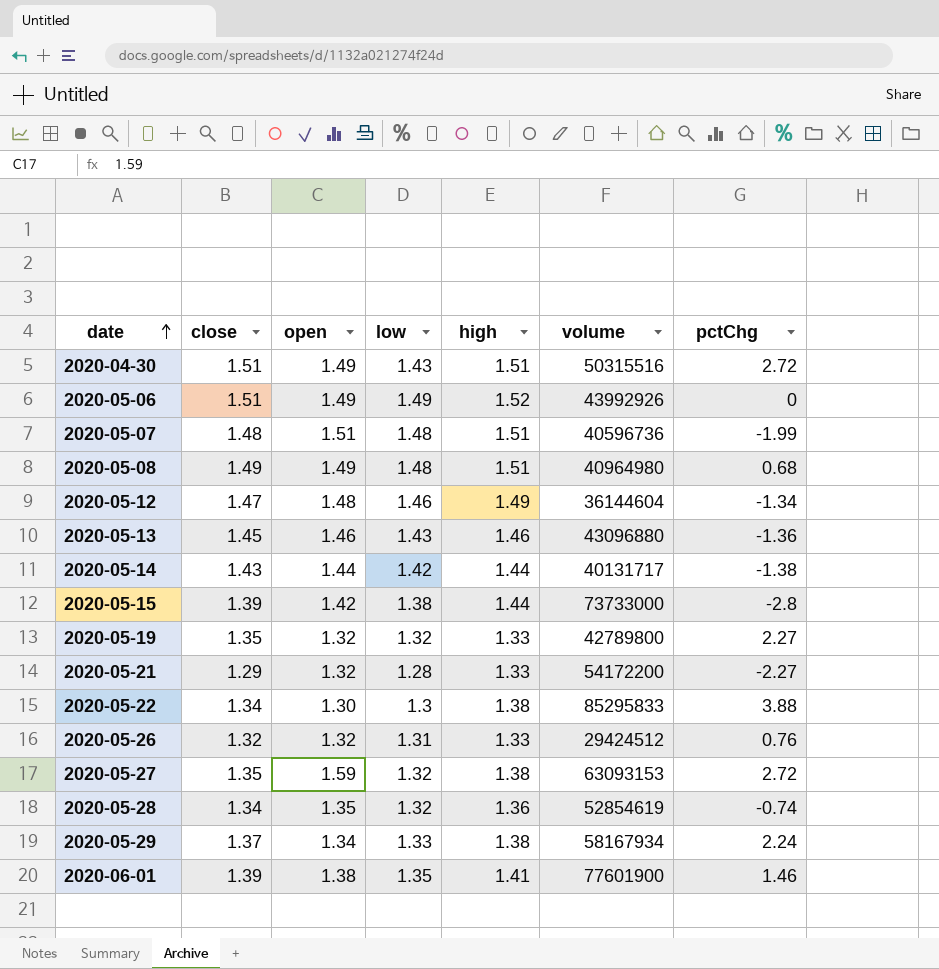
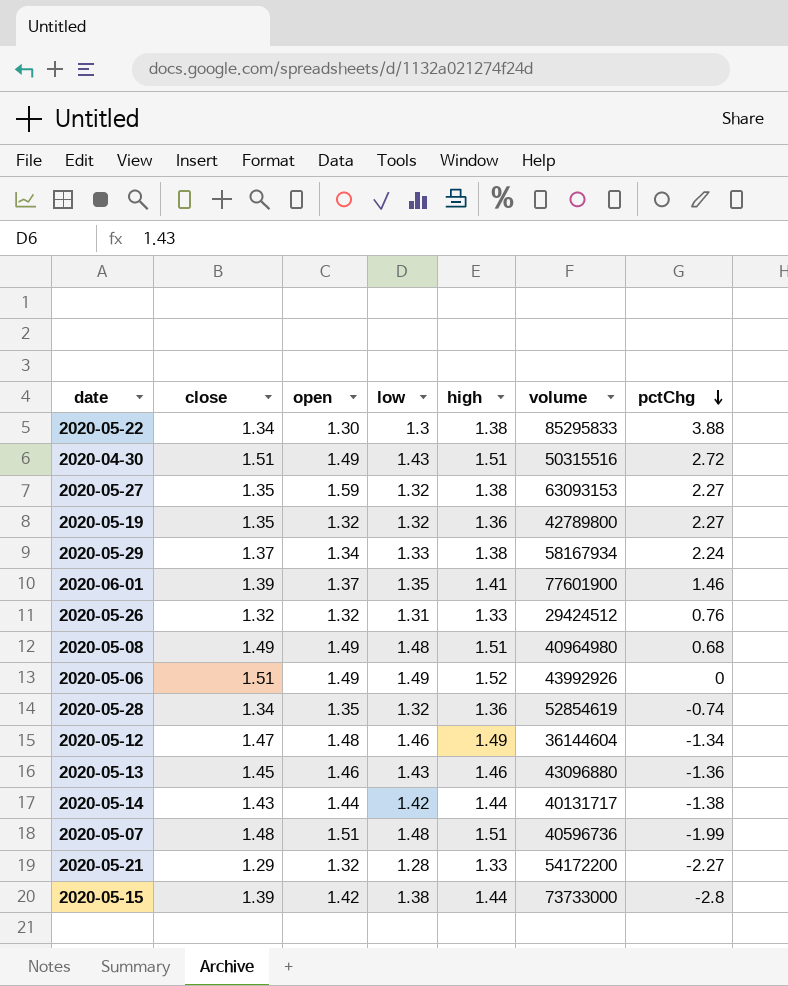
row order: date ascending -> pctChg descending
2020-05-27 | pctChg: 2.72 -> 2.27
2020-05-19 | high: 1.33 -> 1.36
2020-06-01 | open: 1.38 -> 1.37

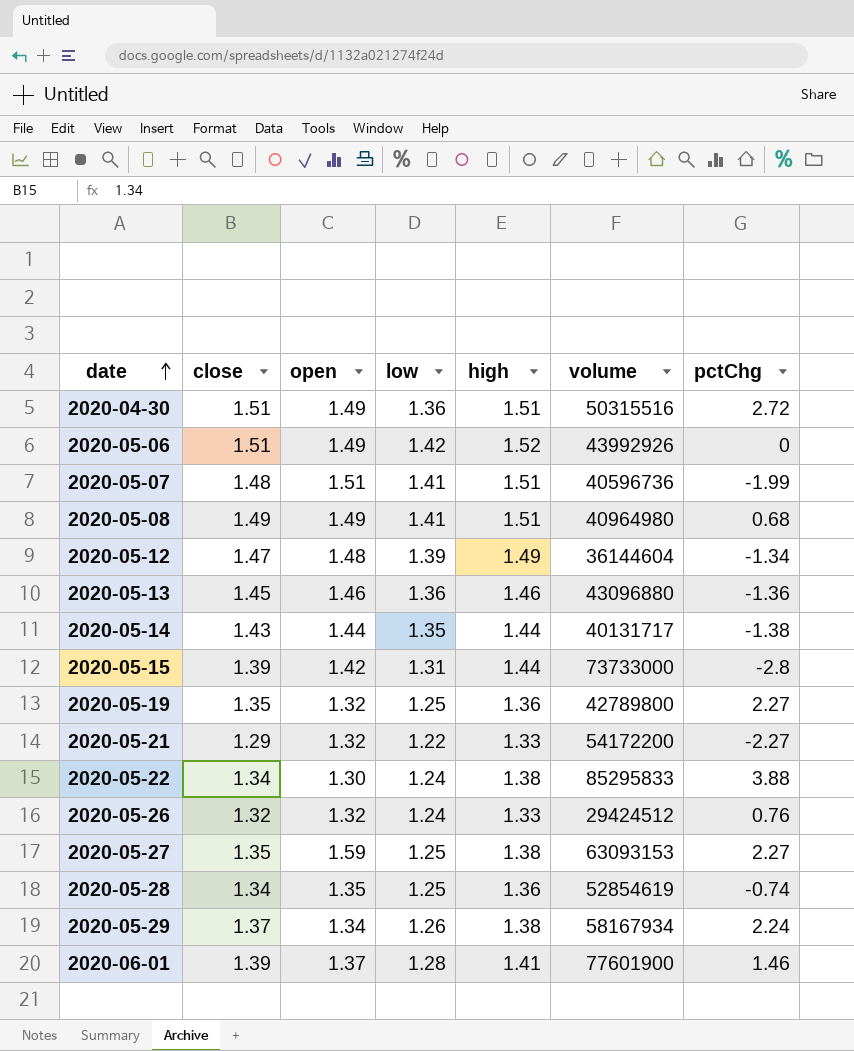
row order: pctChg descending -> date ascending
2020-04-30 | low: 1.43 -> 1.36
2020-05-06 | low: 1.49 -> 1.42
2020-05-07 | low: 1.48 -> 1.41
2020-05-08 | low: 1.48 -> 1.41
2020-05-12 | low: 1.46 -> 1.39
2020-05-13 | low: 1.43 -> 1.36
2020-05-14 | low: 1.42 -> 1.35
2020-05-15 | low: 1.38 -> 1.31
2020-05-19 | low: 1.32 -> 1.25
2020-05-21 | low: 1.28 -> 1.22
2020-05-22 | low: 1.3 -> 1.24
2020-05-26 | low: 1.31 -> 1.24
2020-05-27 | low: 1.32 -> 1.25
2020-05-28 | low: 1.32 -> 1.25
2020-05-29 | low: 1.33 -> 1.26
2020-06-01 | low: 1.35 -> 1.28

